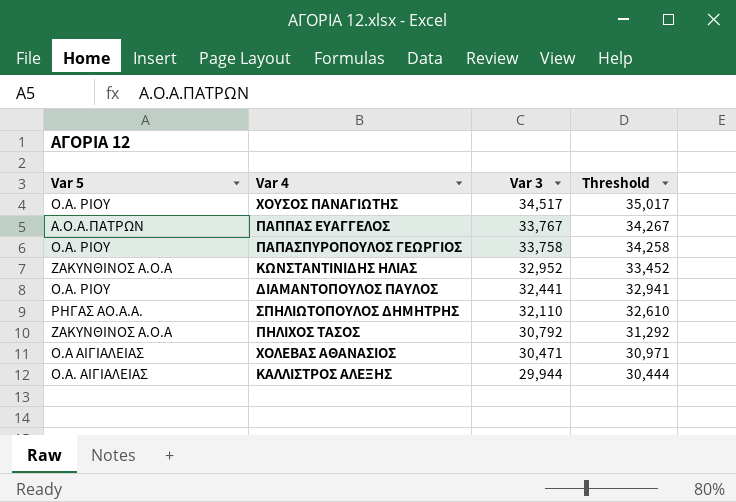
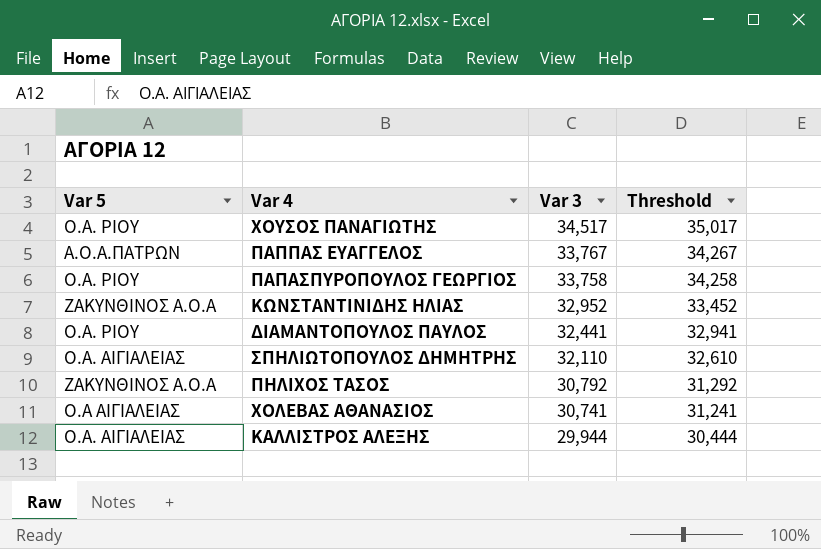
ΣΠΗΛΙΩΤΟΠΟΥΛΟΣ ΔΗΜΗΤΡΗΣ | Var 5: ΡΗΓΑΣ ΑΟ.Α.Α. -> Ο.Α. ΑΙΓΙΑΛΕΙΑΣ
ΧΟΛΕΒΑΣ ΑΘΑΝΑΣΙΟΣ | Var 3: 30,471 -> 30,741
ΧΟΛΕΒΑΣ ΑΘΑΝΑΣΙΟΣ | Threshold: 30,971 -> 31,241

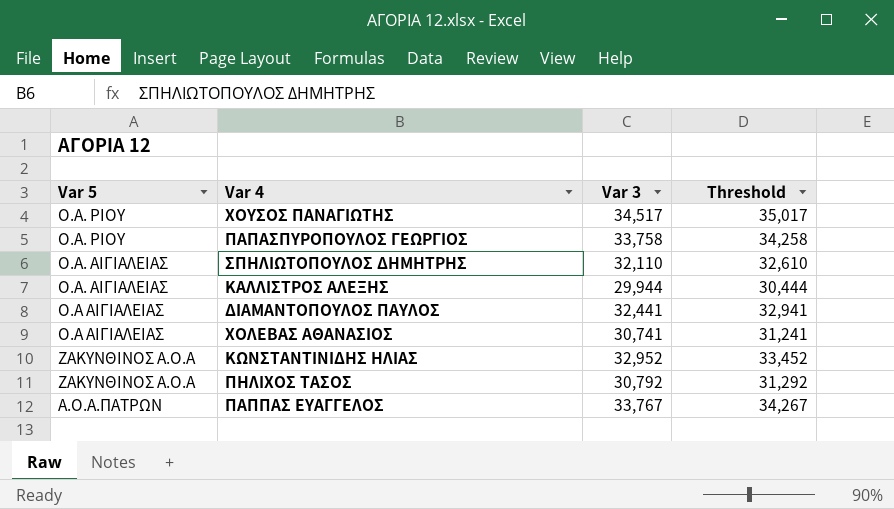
row order: Var 3 descending -> Var 5 descending
ΔΙΑΜΑΝΤΟΠΟΥΛΟΣ ΠΑΥΛΟΣ | Var 5: Ο.Α. ΡΙΟΥ -> Ο.Α ΑΙΓΙΑΛΕΙΑΣ

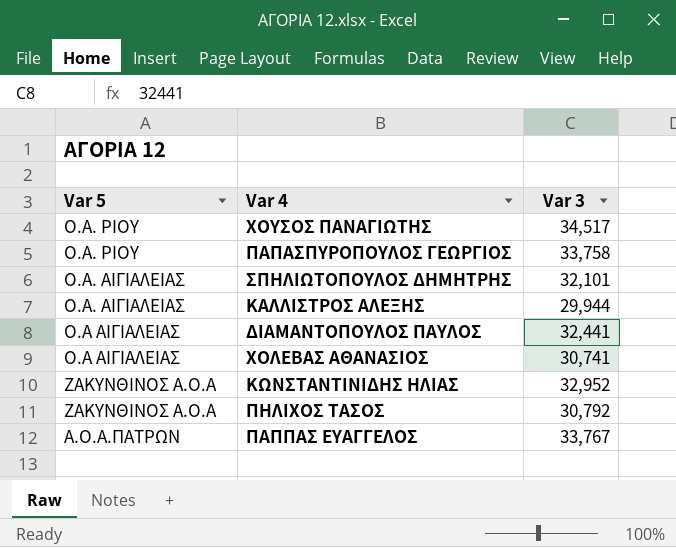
column Threshold | formula: [Var 3] + 500 -> none
ΣΠΗΛΙΩΤΟΠΟΥΛΟΣ ΔΗΜΗΤΡΗΣ | Var 3: 32,110 -> 32,101

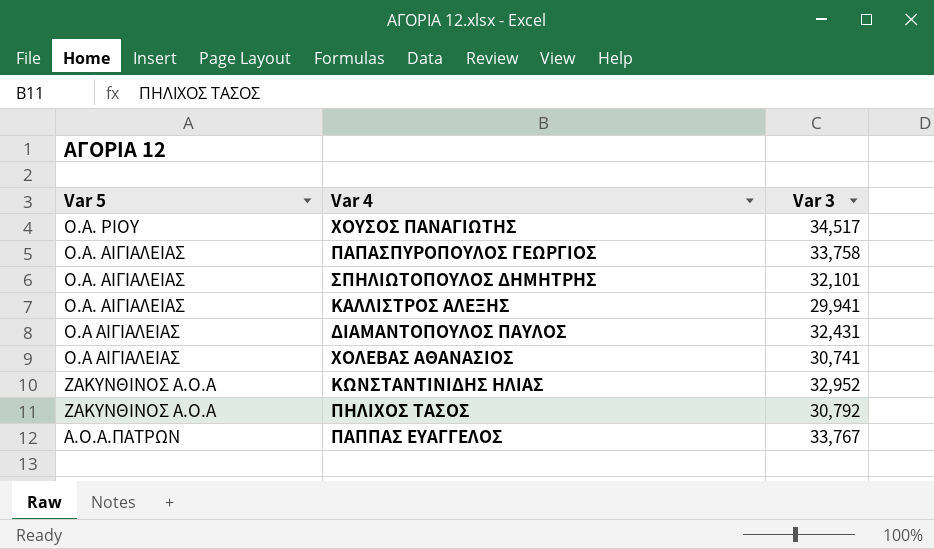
ΠΑΠΑΣΠΥΡΟΠΟΥΛΟΣ ΓΕΩΡΓΙΟΣ | Var 5: Ο.Α. ΡΙΟΥ -> Ο.Α. ΑΙΓΙΑΛΕΙΑΣ
ΚΑΛΛΙΣΤΡΟΣ ΑΛΕΞΗΣ | Var 3: 29,944 -> 29,941
ΔΙΑΜΑΝΤΟΠΟΥΛΟΣ ΠΑΥΛΟΣ | Var 3: 32,441 -> 32,431

